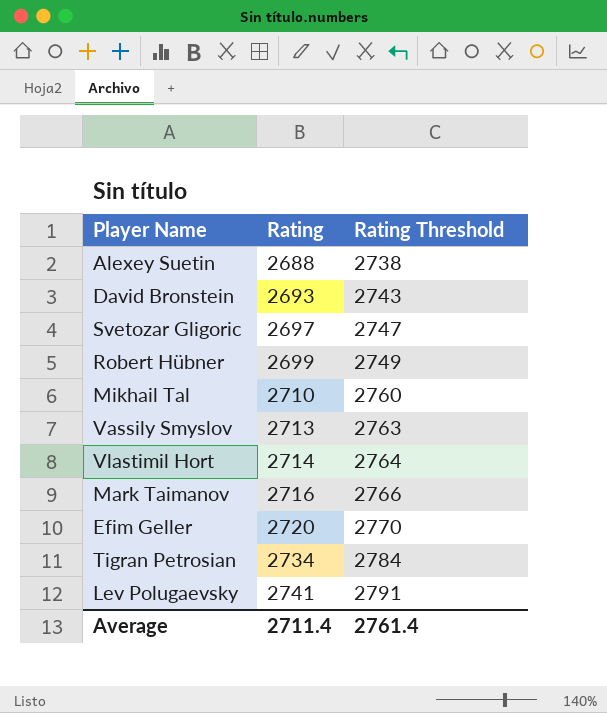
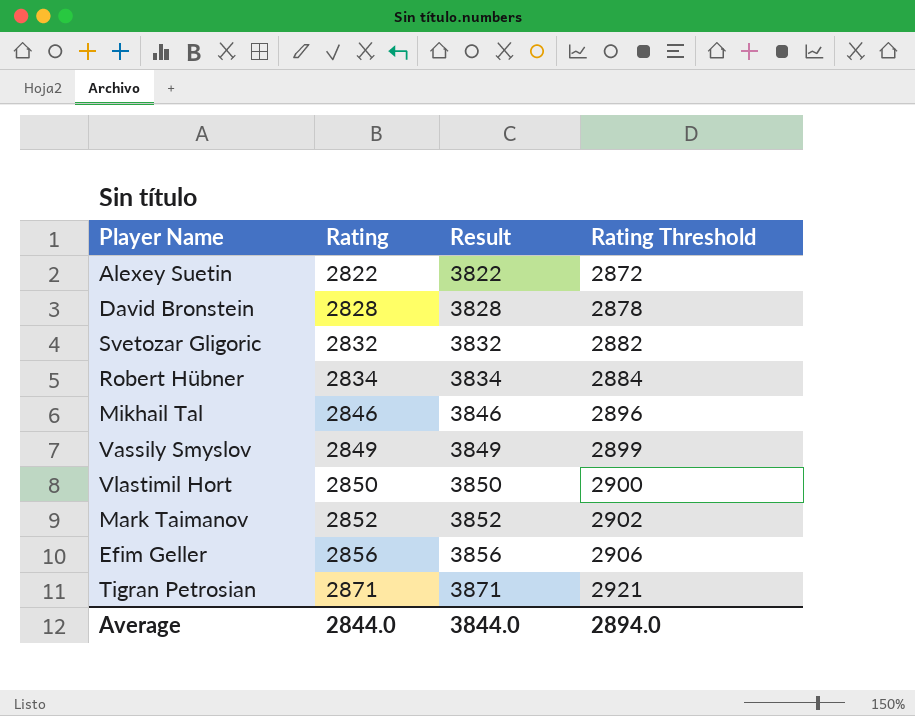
column Result | formula: none -> [Rating] + 1000
row Lev Polugaevsky: 2741 | 2791 -> none
Alexey Suetin | Rating: 2688 -> 2822
Alexey Suetin | Rating Threshold: 2738 -> 2872
David Bronstein | Rating: 2693 -> 2828
David Bronstein | Rating Threshold: 2743 -> 2878
Svetozar Gligoric | Rating: 2697 -> 2832
Svetozar Gligoric | Rating Threshold: 2747 -> 2882
Robert Hübner | Rating: 2699 -> 2834
Robert Hübner | Rating Threshold: 2749 -> 2884
Mikhail Tal | Rating: 2710 -> 2846
Mikhail Tal | Rating Threshold: 2760 -> 2896
Vassily Smyslov | Rating: 2713 -> 2849
Vassily Smyslov | Rating Threshold: 2763 -> 2899
Vlastimil Hort | Rating: 2714 -> 2850
Vlastimil Hort | Rating Threshold: 2764 -> 2900
Mark Taimanov | Rating: 2716 -> 2852
Mark Taimanov | Rating Threshold: 2766 -> 2902
Efim Geller | Rating: 2720 -> 2856
Efim Geller | Rating Threshold: 2770 -> 2906
Tigran Petrosian | Rating: 2734 -> 2871
Tigran Petrosian | Rating Threshold: 2784 -> 2921
Average | Rating: 2711.4 -> 2844.0
Average | Rating Threshold: 2761.4 -> 2894.0

